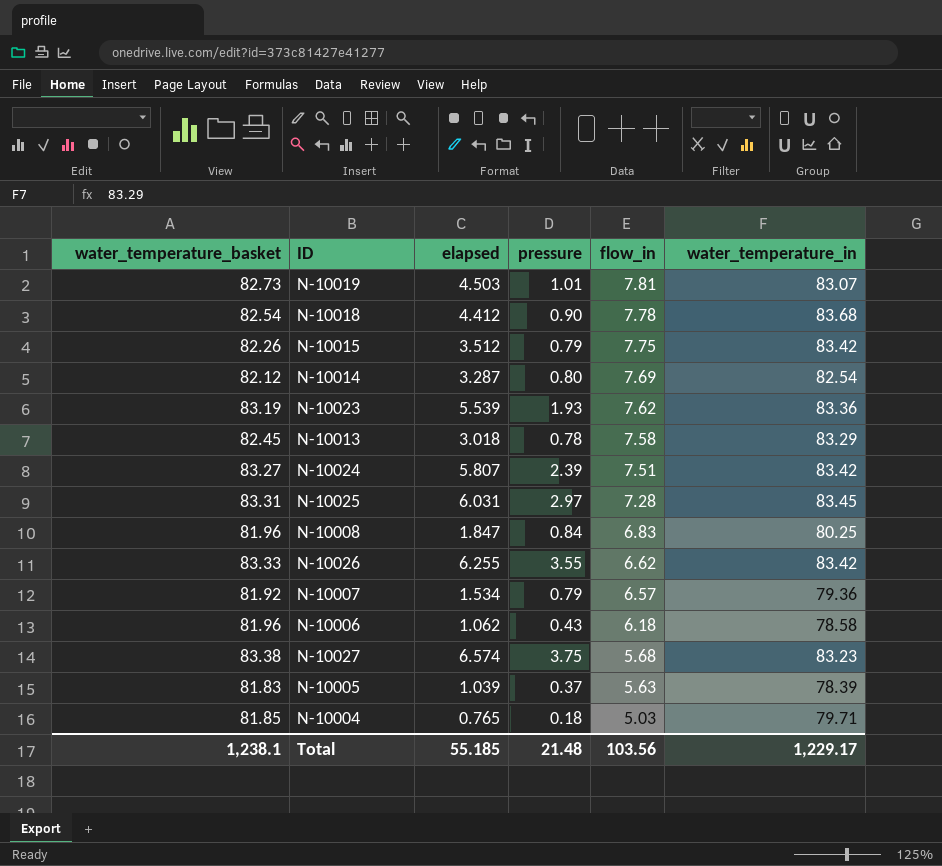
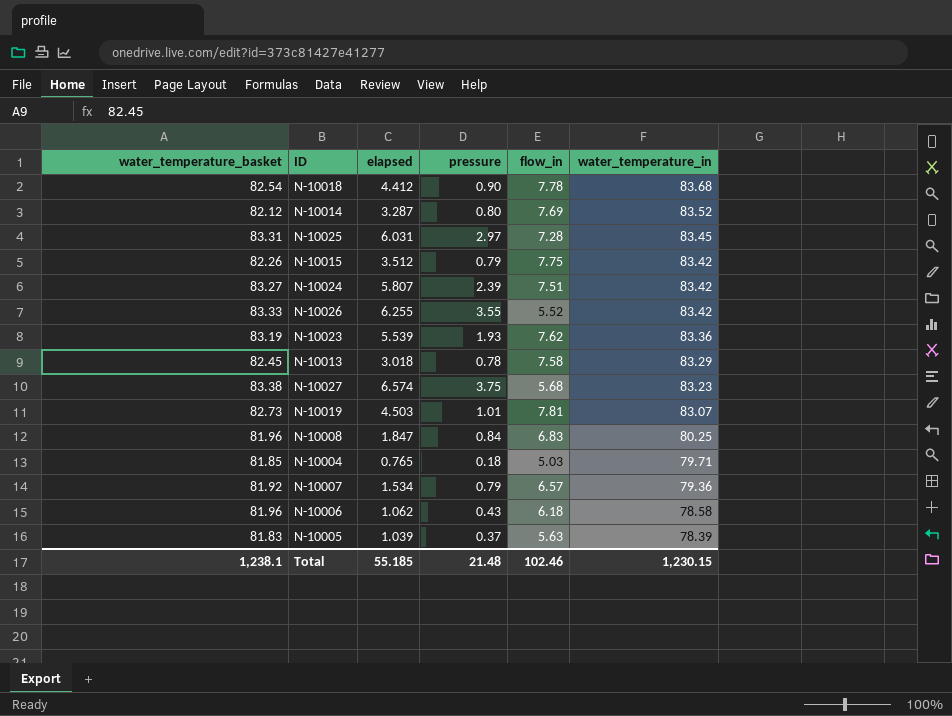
row order: flow_in descending -> water_temperature_in descending
N-10014 | water_temperature_in: 82.54 -> 83.52
N-10026 | flow_in: 6.62 -> 5.52
Total | flow_in: 103.56 -> 102.46
Total | water_temperature_in: 1,229.17 -> 1,230.15

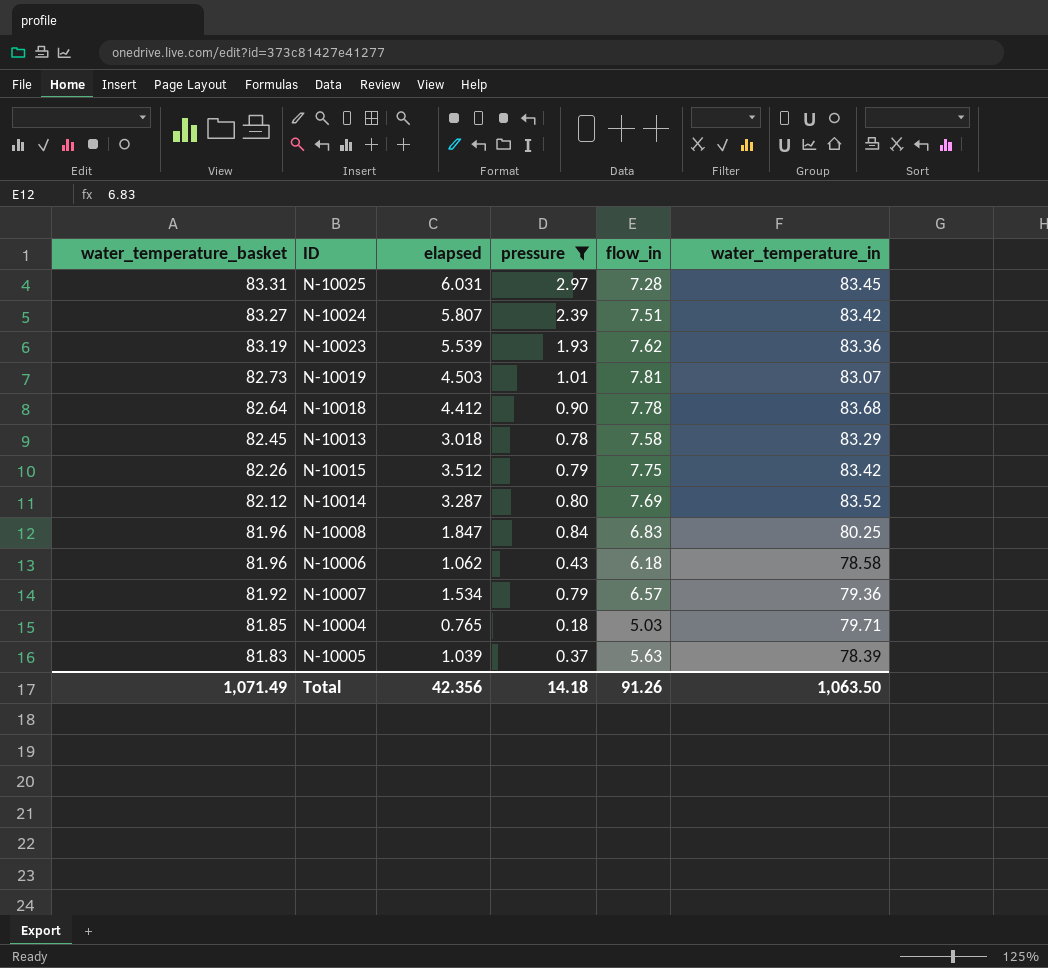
filter: none -> pressure <= 2.97
row order: water_temperature_in descending -> water_temperature_basket descending
N-10018 | water_temperature_basket: 82.54 -> 82.64
Total | water_temperature_basket: 1,238.1 -> 1,071.49
Total | elapsed: 55.185 -> 42.356
Total | pressure: 21.48 -> 14.18
Total | flow_in: 102.46 -> 91.26
Total | water_temperature_in: 1,230.15 -> 1,063.50

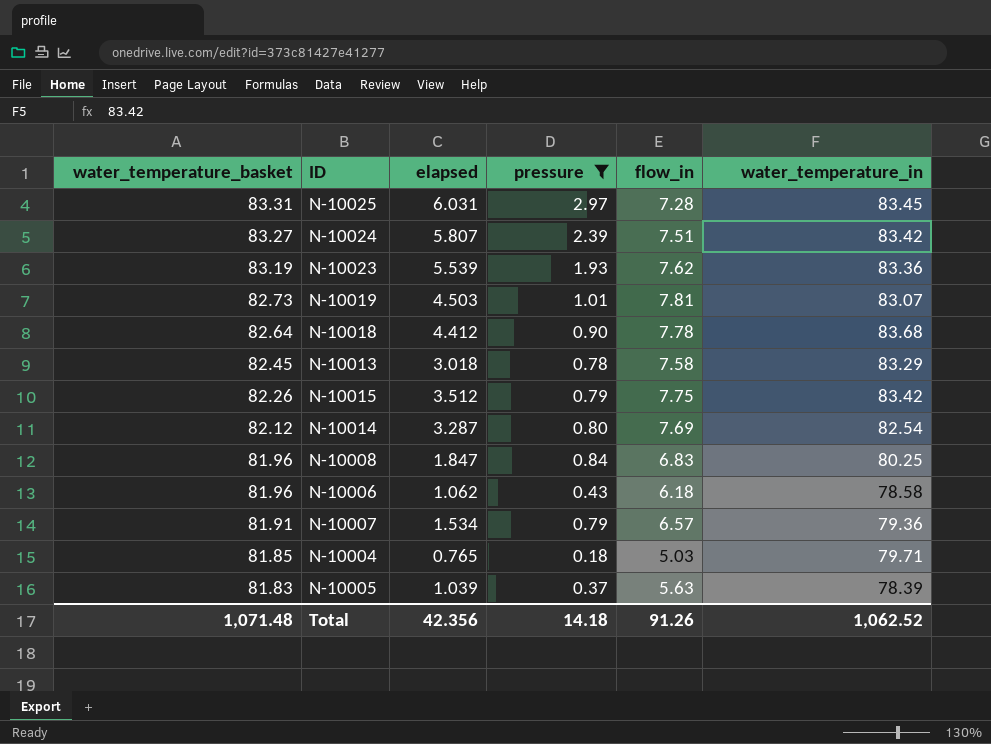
N-10014 | water_temperature_in: 83.52 -> 82.54
N-10007 | water_temperature_basket: 81.92 -> 81.91
Total | water_temperature_basket: 1,071.49 -> 1,071.48
Total | water_temperature_in: 1,063.50 -> 1,062.52

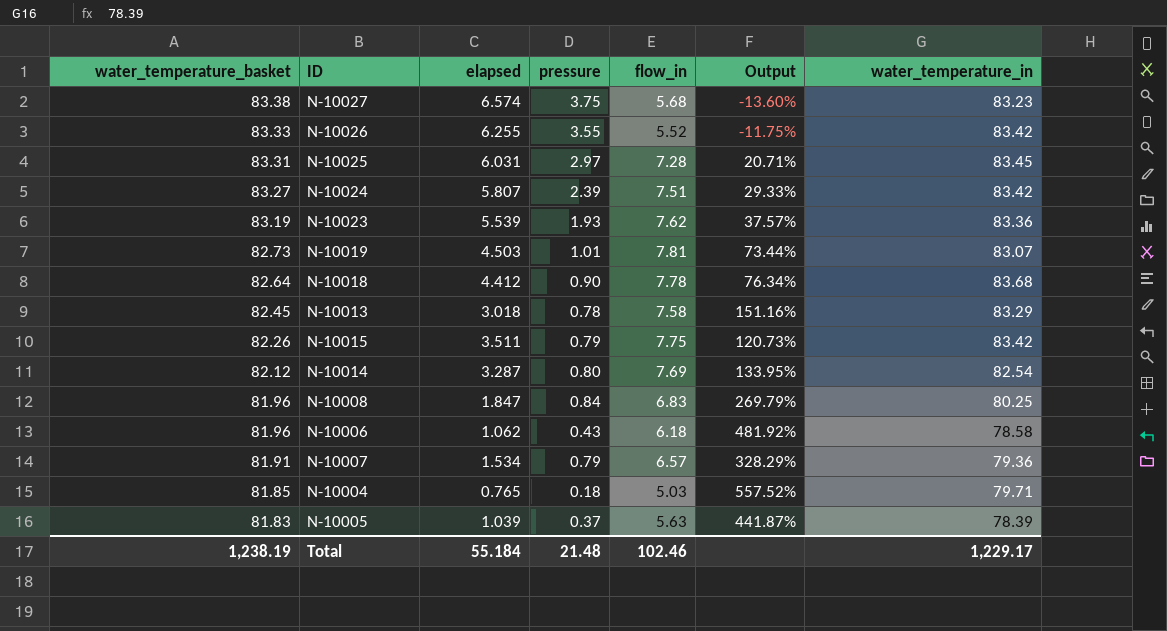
filter: pressure <= 2.97 -> none
column Output | formula: none -> ([flow_in] - [elapsed]) / [elapsed]
N-10015 | elapsed: 3.512 -> 3.511
Total | water_temperature_basket: 1,071.48 -> 1,238.19
Total | elapsed: 42.356 -> 55.184
Total | pressure: 14.18 -> 21.48
Total | flow_in: 91.26 -> 102.46
Total | water_temperature_in: 1,062.52 -> 1,229.17

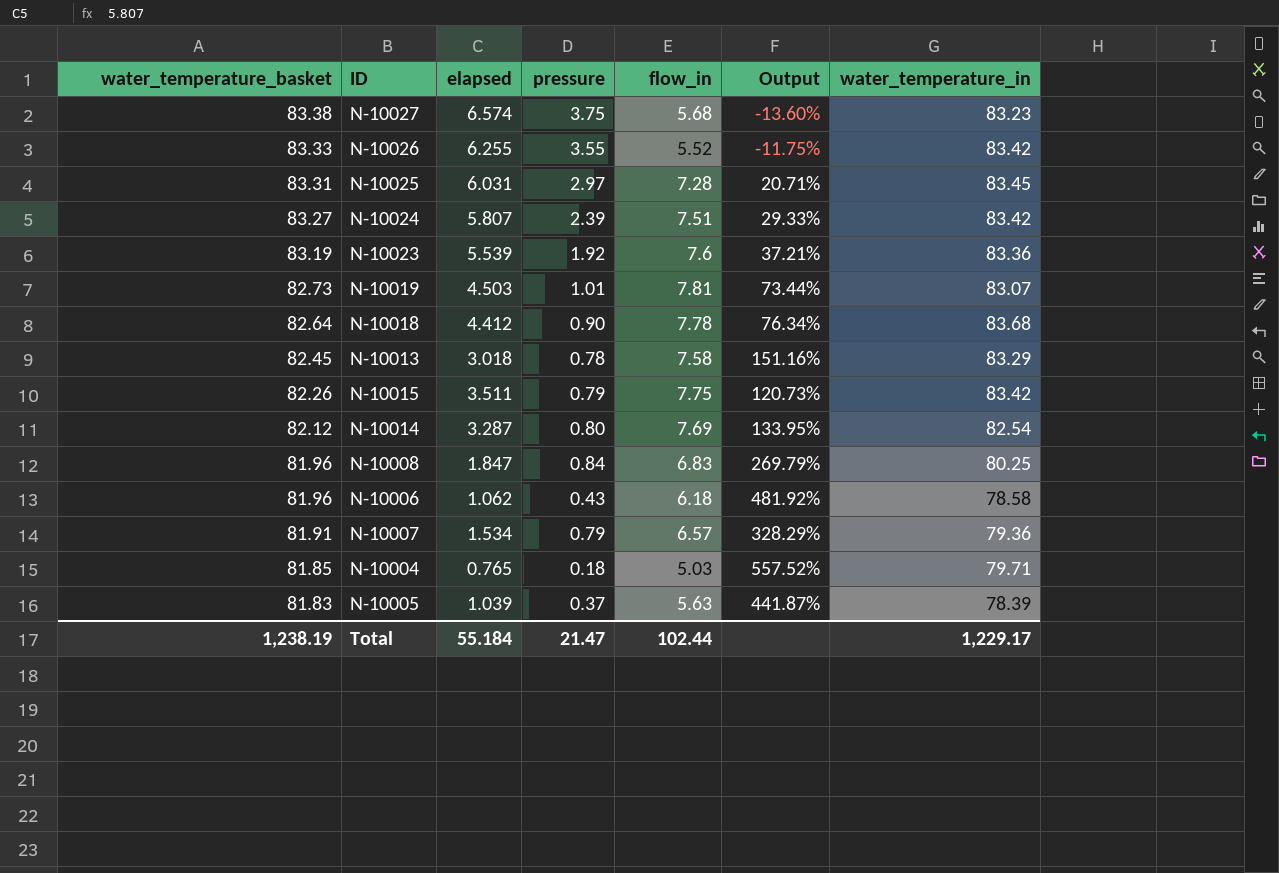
N-10023 | pressure: 1.93 -> 1.92
N-10023 | flow_in: 7.62 -> 7.6
N-10023 | Output: 37.57% -> 37.21%
Total | pressure: 21.48 -> 21.47
Total | flow_in: 102.46 -> 102.44

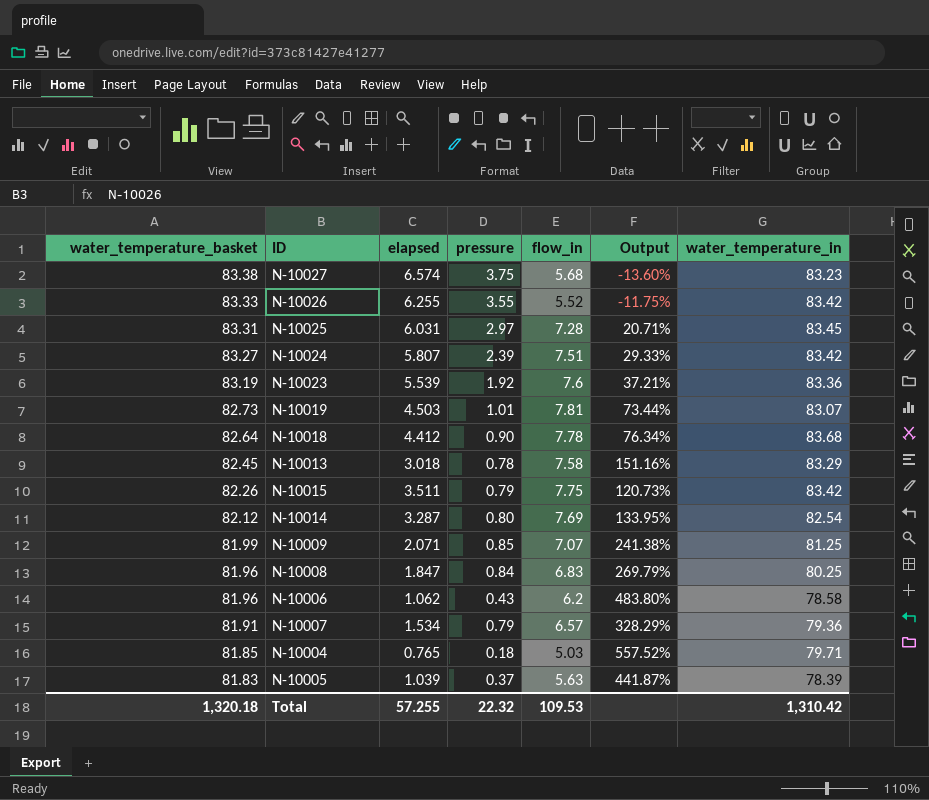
row N-10009: none -> 81.99 | 2.071 | 0.85 | 7.07 | 241.38% | 81.25
N-10006 | flow_in: 6.18 -> 6.2
N-10006 | Output: 481.92% -> 483.80%
Total | water_temperature_basket: 1,238.19 -> 1,320.18
Total | elapsed: 55.184 -> 57.255
Total | pressure: 21.47 -> 22.32
Total | flow_in: 102.44 -> 109.53
Total | water_temperature_in: 1,229.17 -> 1,310.42

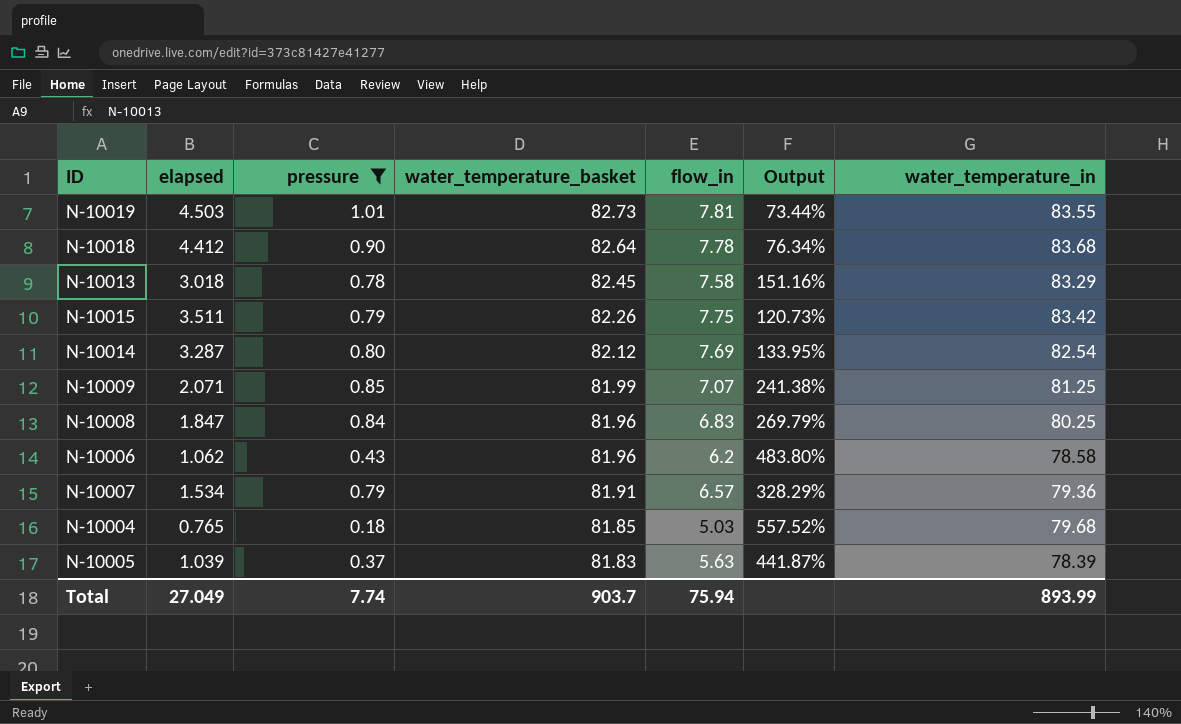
filter: none -> pressure <= 1.01
column water_temperature_basket | position: 1 -> 4
N-10019 | water_temperature_in: 83.07 -> 83.55
N-10004 | water_temperature_in: 79.71 -> 79.68
Total | elapsed: 57.255 -> 27.049
Total | pressure: 22.32 -> 7.74
Total | water_temperature_basket: 1,320.18 -> 903.7
Total | flow_in: 109.53 -> 75.94
Total | water_temperature_in: 1,310.42 -> 893.99

